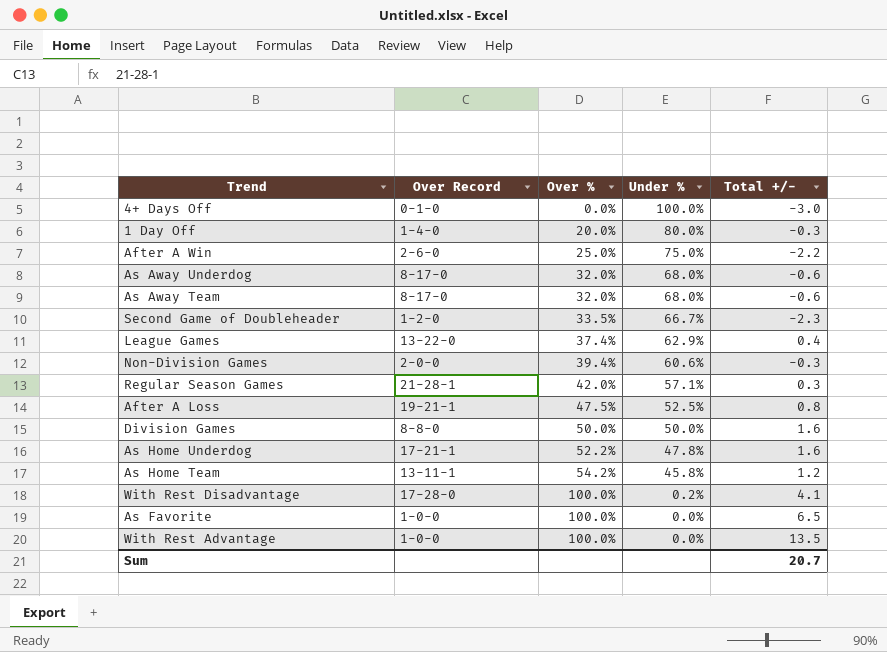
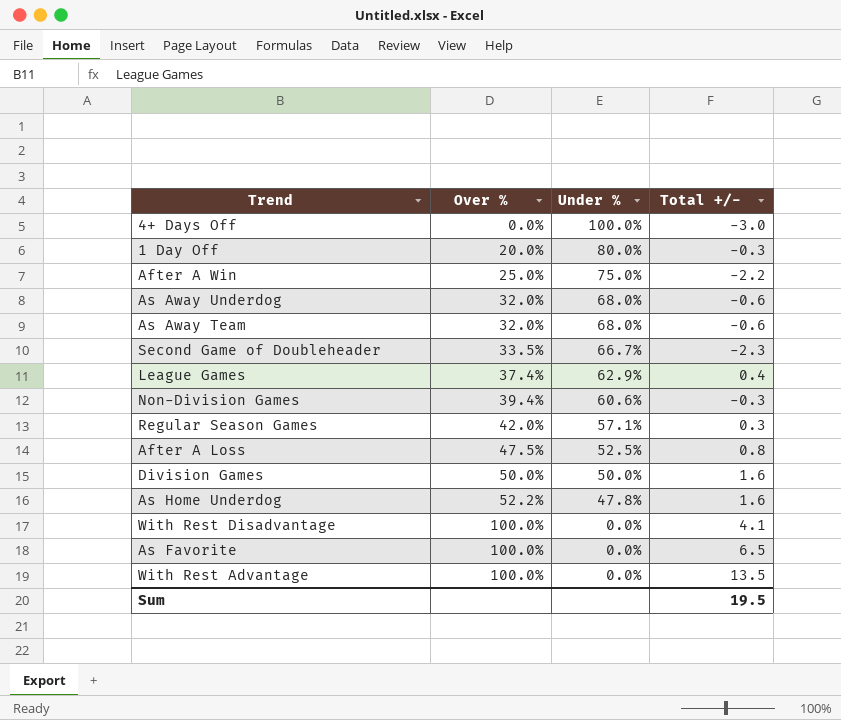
column Over Record | position: 2 -> none
row As Home Team: 13-11-1 | 54.2% | 45.8% | 1.2 -> none
With Rest Disadvantage | Under %: 0.2% -> 0.0%
Sum | Total +/-: 20.7 -> 19.5

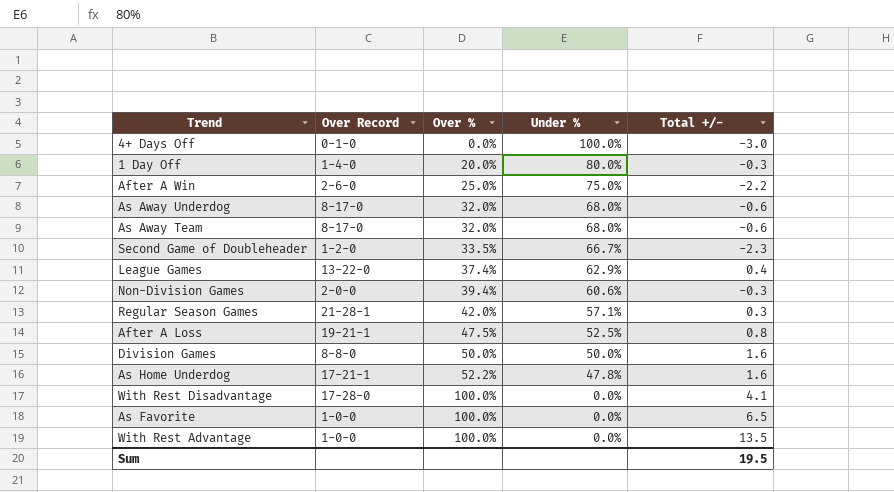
column Over Record | position: none -> 2

